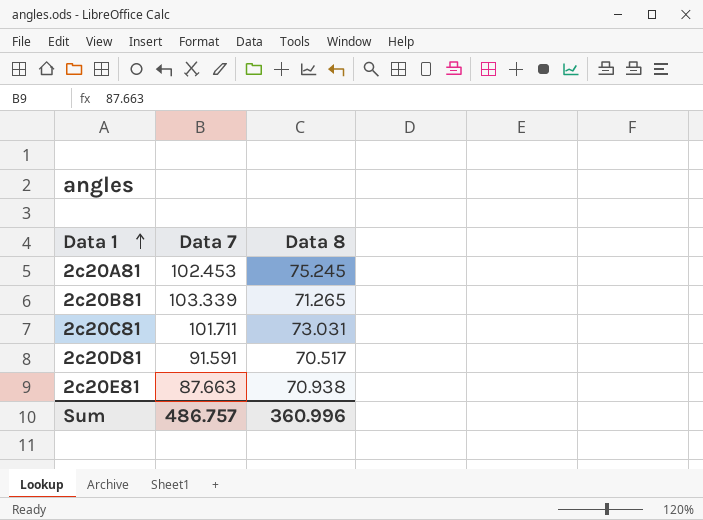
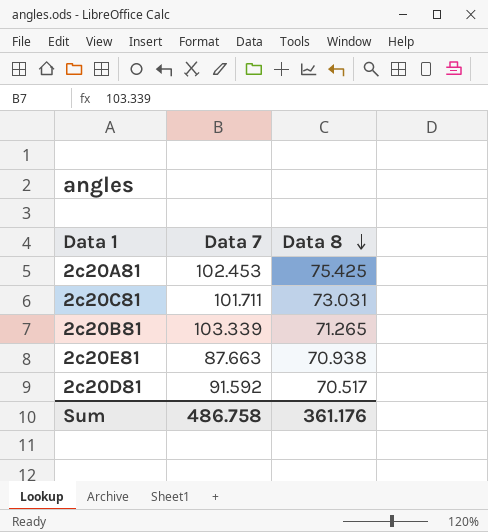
row order: Data 1 ascending -> Data 8 descending
2c20A81 | Data 8: 75.245 -> 75.425
2c20D81 | Data 7: 91.591 -> 91.592
Sum | Data 7: 486.757 -> 486.758
Sum | Data 8: 360.996 -> 361.176

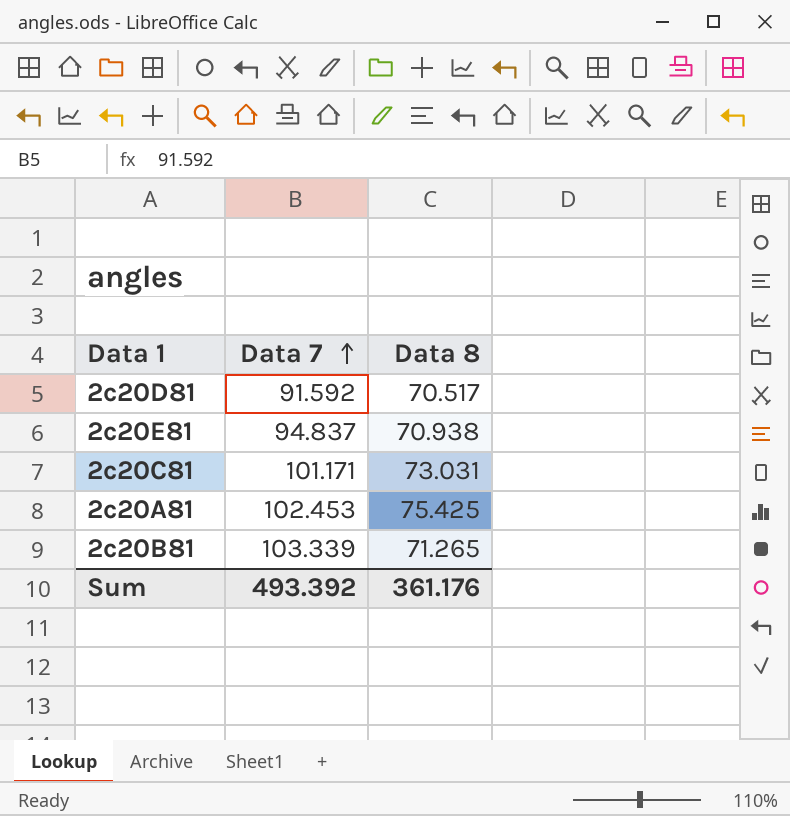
row order: Data 8 descending -> Data 7 ascending
2c20E81 | Data 7: 87.663 -> 94.837
2c20C81 | Data 7: 101.711 -> 101.171
Sum | Data 7: 486.758 -> 493.392

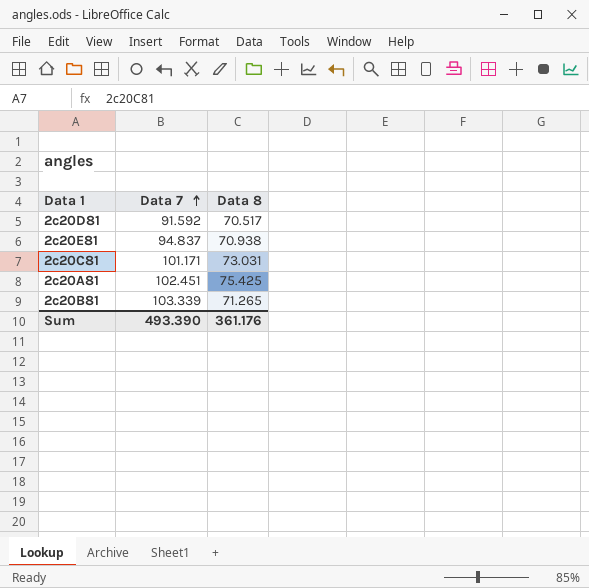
2c20A81 | Data 7: 102.453 -> 102.451
Sum | Data 7: 493.392 -> 493.390

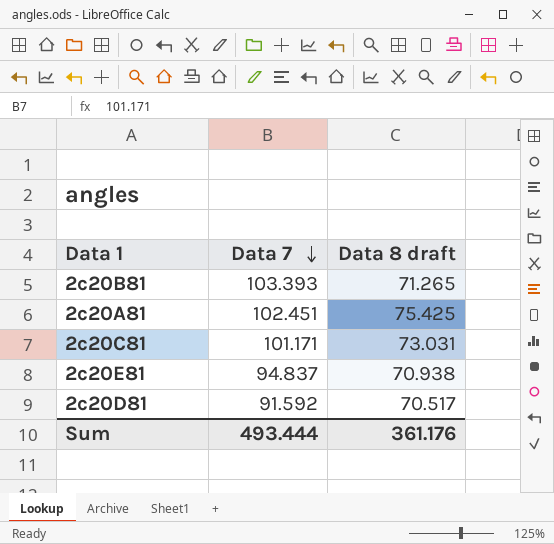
row order: Data 7 ascending -> Data 7 descending
column name: Data 8 -> Data 8 draft
2c20B81 | Data 7: 103.339 -> 103.393
Sum | Data 7: 493.390 -> 493.444

